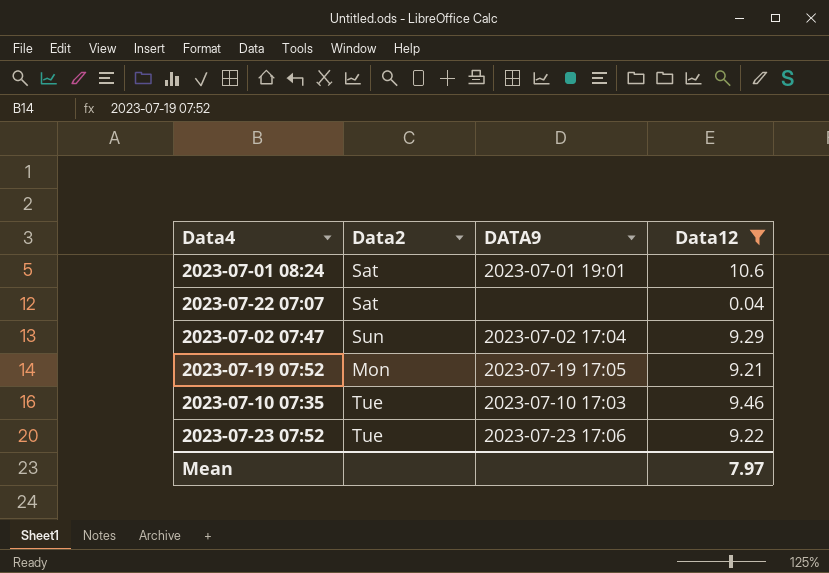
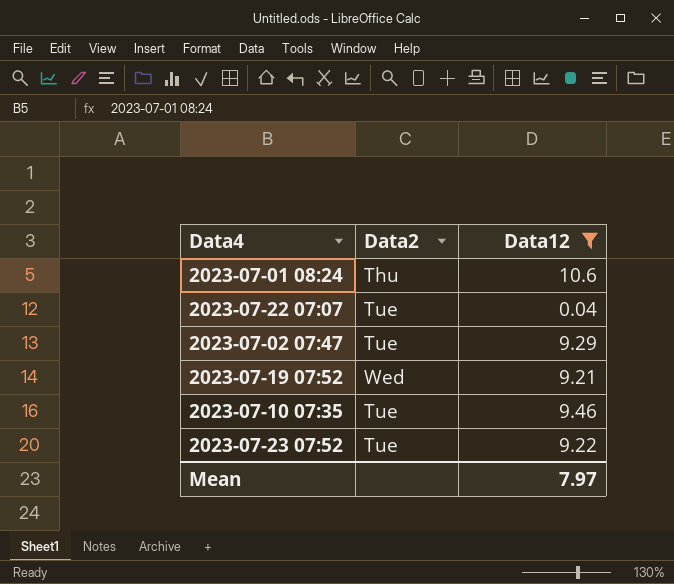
column DATA9 | position: 3 -> none
2023-07-01 08:24 | Data2: Sat -> Thu
2023-07-22 07:07 | Data2: Sat -> Tue
2023-07-02 07:47 | Data2: Sun -> Tue
2023-07-19 07:52 | Data2: Mon -> Wed

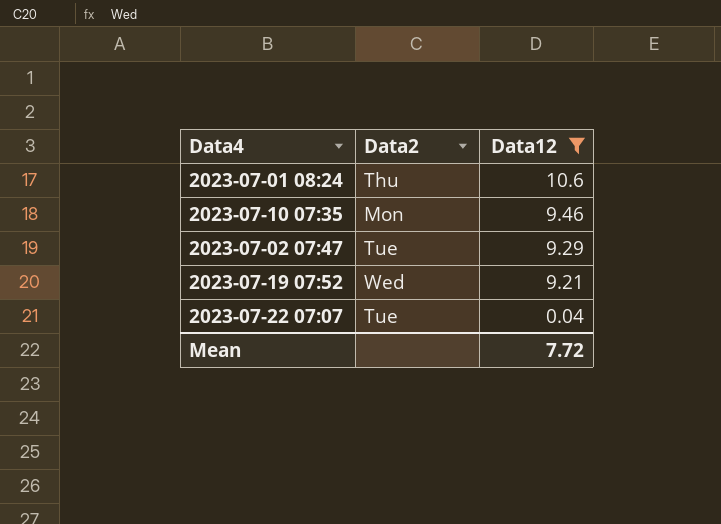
row order: none -> Data12 descending
row 2023-07-23 07:52: Tue | 9.22 -> none
2023-07-10 07:35 | Data2: Tue -> Mon
Mean | Data12: 7.97 -> 7.72

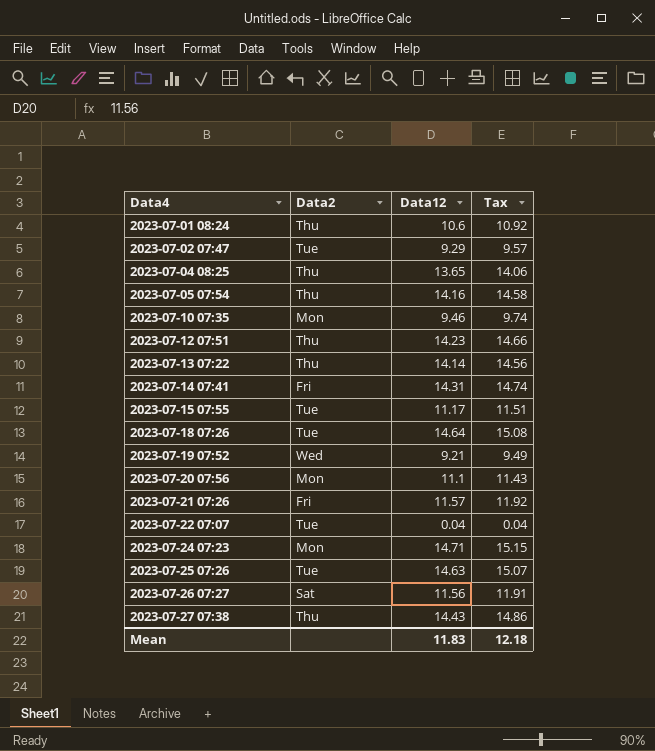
filter: Data12 <= 10.6 -> none
row order: Data12 descending -> Data4 ascending
column Tax | formula: none -> [Data12] * 1.03
Mean | Data12: 7.72 -> 11.83

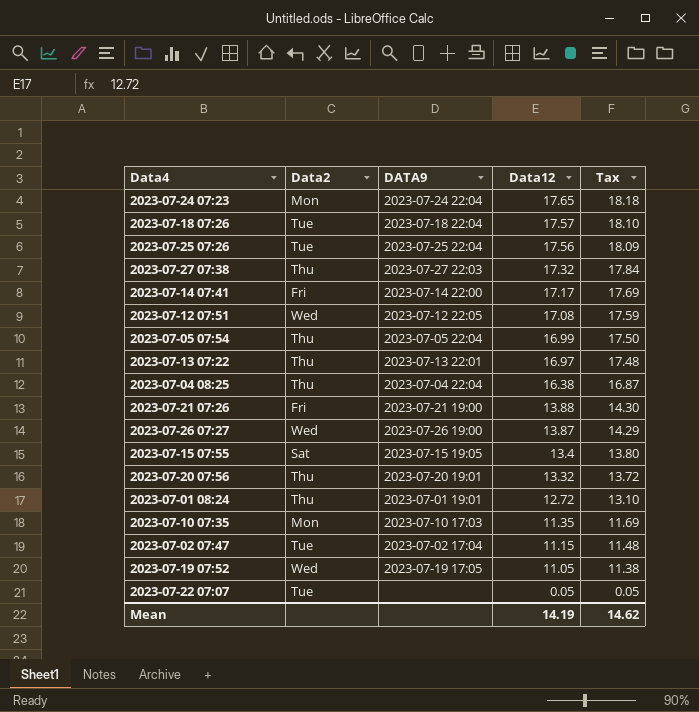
row order: Data4 ascending -> Data12 descending
column DATA9 | position: none -> 3
2023-07-24 07:23 | Data12: 14.71 -> 17.65
2023-07-24 07:23 | Tax: 15.15 -> 18.18
2023-07-18 07:26 | Data12: 14.64 -> 17.57
2023-07-18 07:26 | Tax: 15.08 -> 18.10
2023-07-25 07:26 | Data12: 14.63 -> 17.56
2023-07-25 07:26 | Tax: 15.07 -> 18.09
2023-07-27 07:38 | Data12: 14.43 -> 17.32
2023-07-27 07:38 | Tax: 14.86 -> 17.84
2023-07-14 07:41 | Data12: 14.31 -> 17.17
2023-07-14 07:41 | Tax: 14.74 -> 17.69
2023-07-12 07:51 | Data2: Thu -> Wed
2023-07-12 07:51 | Data12: 14.23 -> 17.08
2023-07-12 07:51 | Tax: 14.66 -> 17.59
2023-07-05 07:54 | Data12: 14.16 -> 16.99
2023-07-05 07:54 | Tax: 14.58 -> 17.50
2023-07-13 07:22 | Data12: 14.14 -> 16.97
2023-07-13 07:22 | Tax: 14.56 -> 17.48
2023-07-04 08:25 | Data12: 13.65 -> 16.38
2023-07-04 08:25 | Tax: 14.06 -> 16.87
2023-07-21 07:26 | Data12: 11.57 -> 13.88
2023-07-21 07:26 | Tax: 11.92 -> 14.30
2023-07-26 07:27 | Data2: Sat -> Wed
2023-07-26 07:27 | Data12: 11.56 -> 13.87
2023-07-26 07:27 | Tax: 11.91 -> 14.29
2023-07-15 07:55 | Data2: Tue -> Sat
2023-07-15 07:55 | Data12: 11.17 -> 13.4
2023-07-15 07:55 | Tax: 11.51 -> 13.80
2023-07-20 07:56 | Data2: Mon -> Thu
2023-07-20 07:56 | Data12: 11.1 -> 13.32
2023-07-20 07:56 | Tax: 11.43 -> 13.72
2023-07-01 08:24 | Data12: 10.6 -> 12.72
2023-07-01 08:24 | Tax: 10.92 -> 13.10
2023-07-10 07:35 | Data12: 9.46 -> 11.35
2023-07-10 07:35 | Tax: 9.74 -> 11.69
2023-07-02 07:47 | Data12: 9.29 -> 11.15
2023-07-02 07:47 | Tax: 9.57 -> 11.48
2023-07-19 07:52 | Data12: 9.21 -> 11.05
2023-07-19 07:52 | Tax: 9.49 -> 11.38
2023-07-22 07:07 | Data12: 0.04 -> 0.05
2023-07-22 07:07 | Tax: 0.04 -> 0.05
Mean | Data12: 11.83 -> 14.19
Mean | Tax: 12.18 -> 14.62

